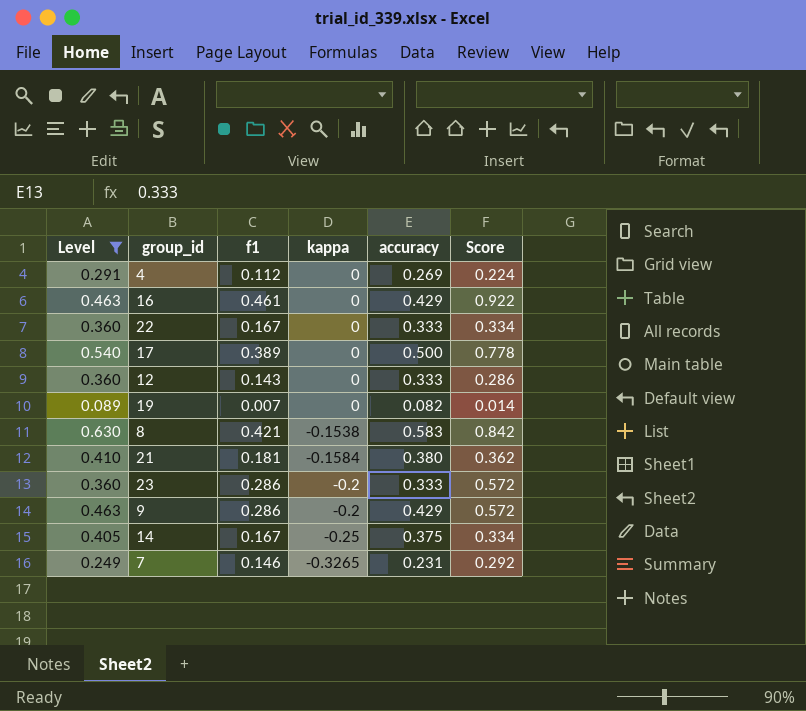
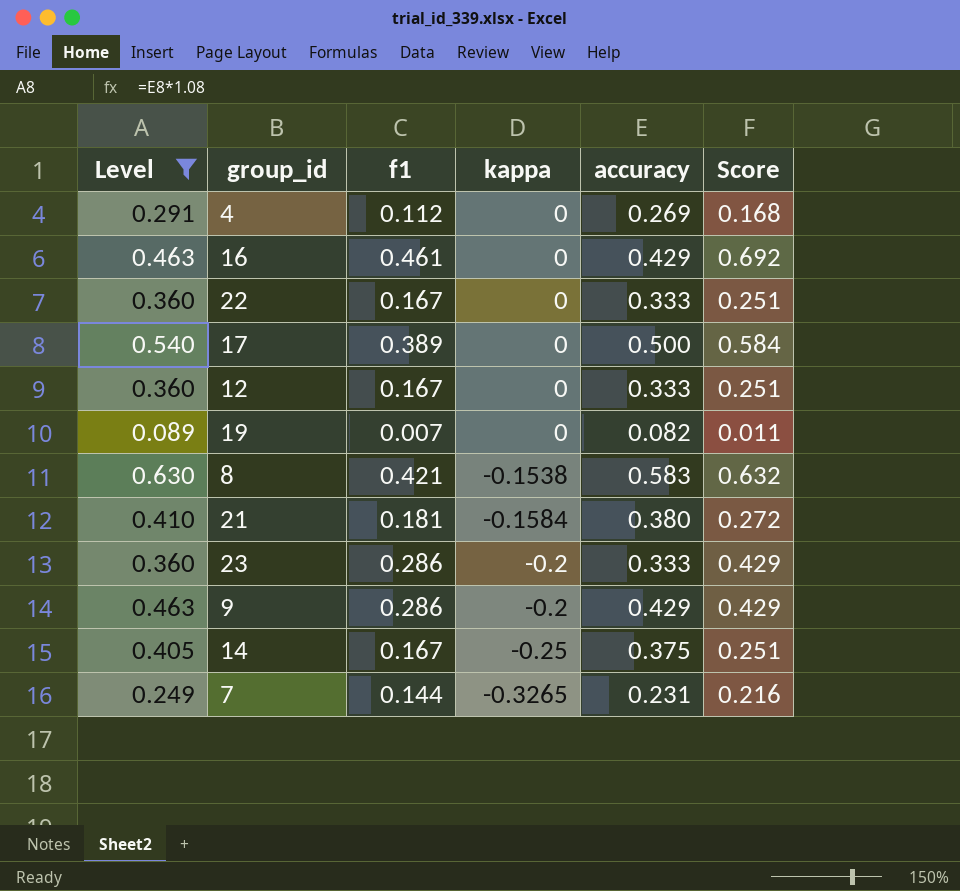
column Score | formula: [f1] * 2 -> [f1] * 1.5
12 | f1: 0.143 -> 0.167
7 | f1: 0.146 -> 0.144

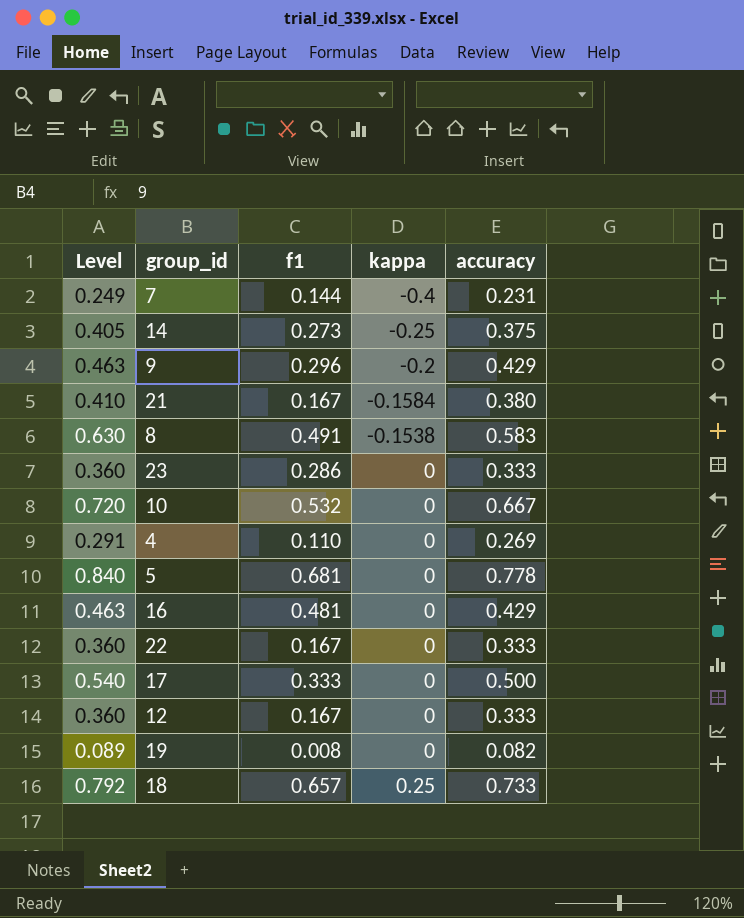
filter: Level <= 0.630 -> none
row order: kappa descending -> kappa ascending
column Score | formula: [f1] * 1.5 -> none
7 | kappa: -0.3265 -> -0.4
14 | f1: 0.167 -> 0.273
9 | f1: 0.286 -> 0.296
21 | f1: 0.181 -> 0.167
8 | f1: 0.421 -> 0.491
23 | kappa: -0.2 -> 0
4 | f1: 0.112 -> 0.110
16 | f1: 0.461 -> 0.481
17 | f1: 0.389 -> 0.333
19 | f1: 0.007 -> 0.008

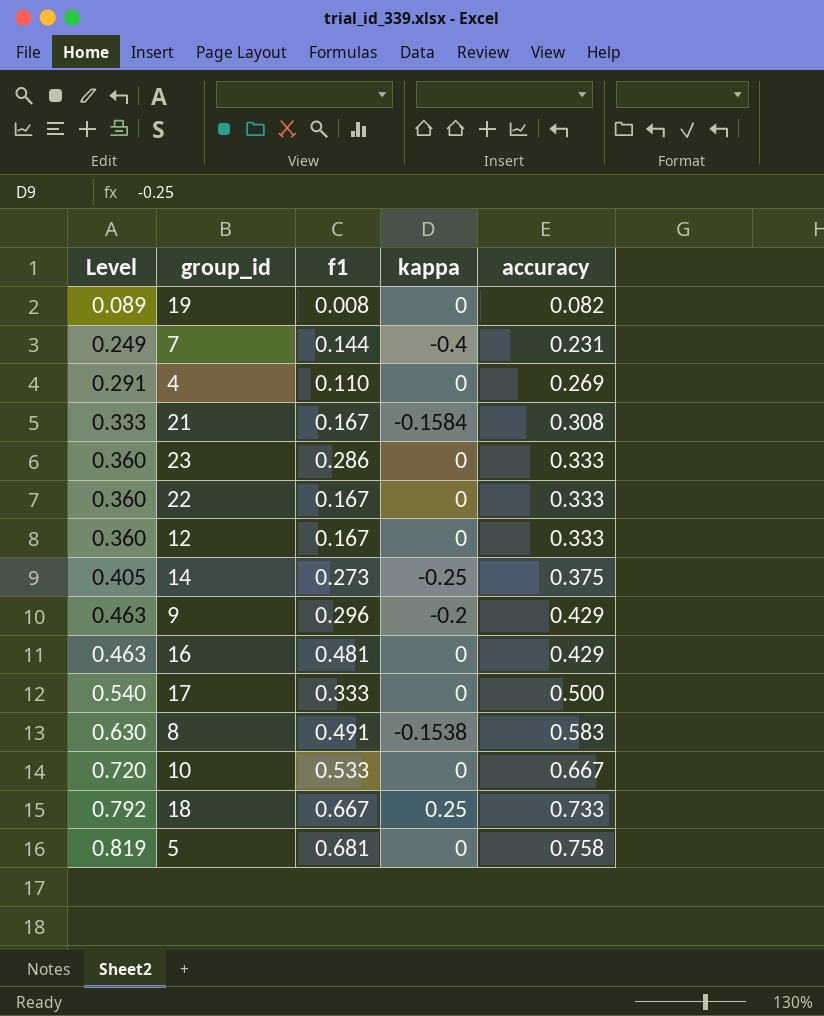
row order: kappa ascending -> Level ascending
21 | Level: 0.410 -> 0.333
21 | accuracy: 0.380 -> 0.308
10 | f1: 0.532 -> 0.533
18 | f1: 0.657 -> 0.667
5 | Level: 0.840 -> 0.819
5 | accuracy: 0.778 -> 0.758

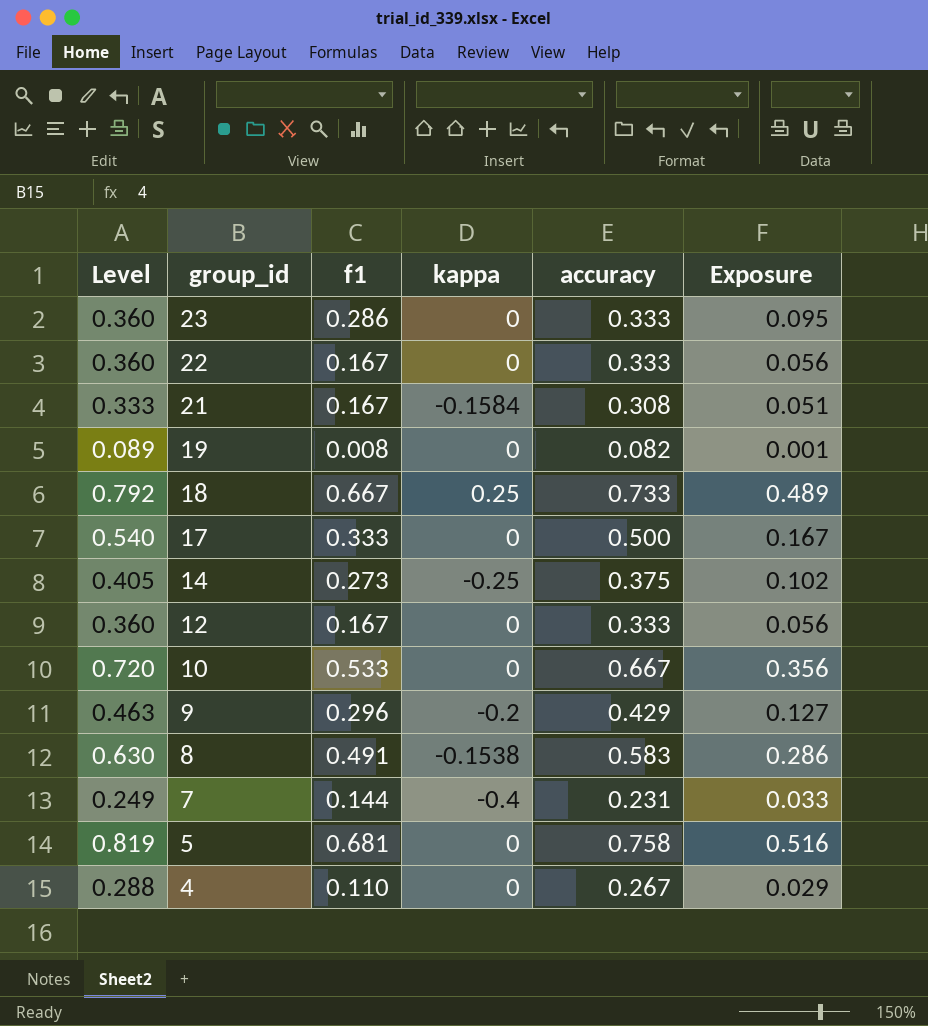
row order: Level ascending -> group_id descending
column Exposure | formula: none -> [f1] * [accuracy]
row 16: 0.463 | 0.481 | 0 | 0.429 -> none
4 | Level: 0.291 -> 0.288
4 | accuracy: 0.269 -> 0.267

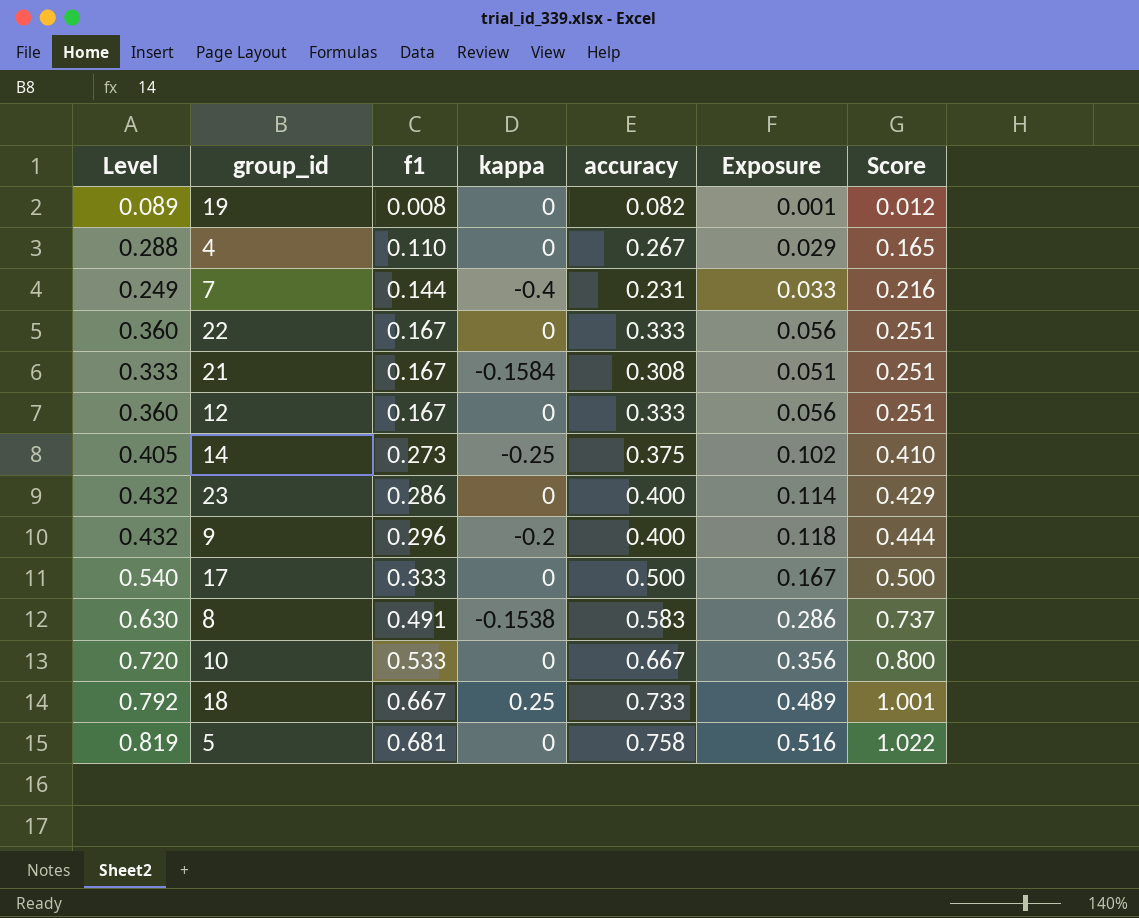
row order: group_id descending -> f1 ascending
column Score | formula: none -> [f1] * 1.5
23 | Level: 0.360 -> 0.432
23 | accuracy: 0.333 -> 0.400
23 | Exposure: 0.095 -> 0.114
9 | Level: 0.463 -> 0.432
9 | accuracy: 0.429 -> 0.400
9 | Exposure: 0.127 -> 0.118

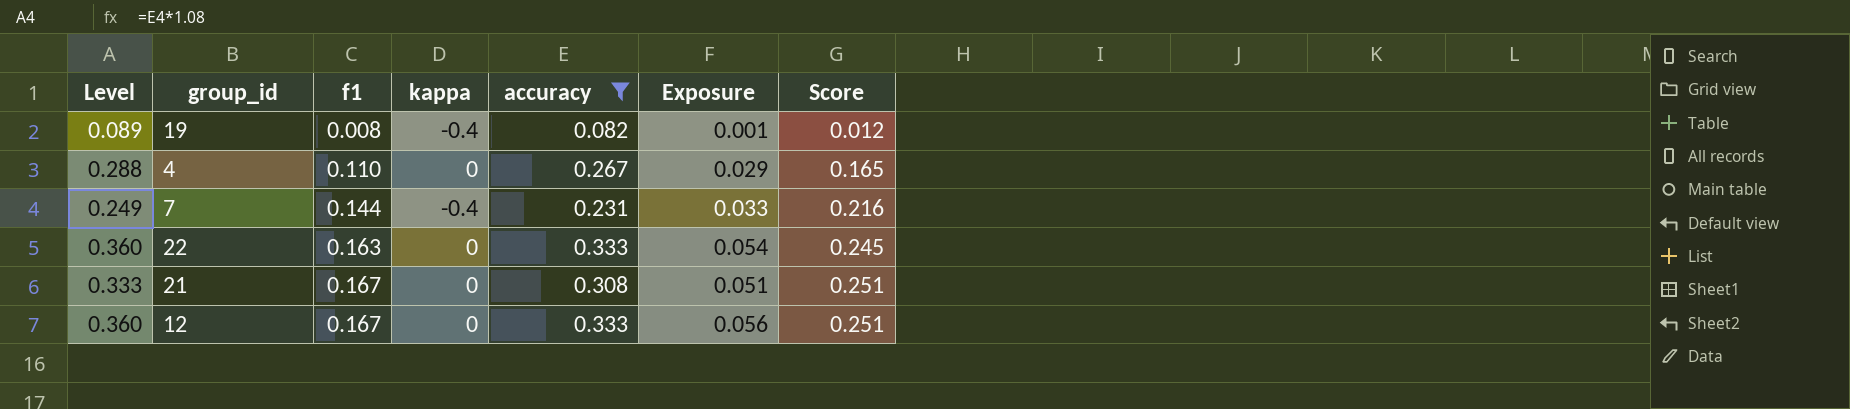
filter: none -> accuracy <= 0.333
19 | kappa: 0 -> -0.4
22 | f1: 0.167 -> 0.163
22 | Exposure: 0.056 -> 0.054
22 | Score: 0.251 -> 0.245
21 | kappa: -0.1584 -> 0

